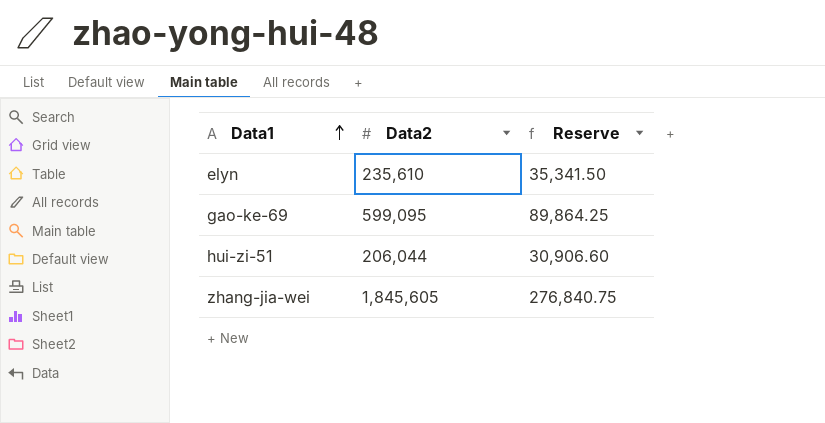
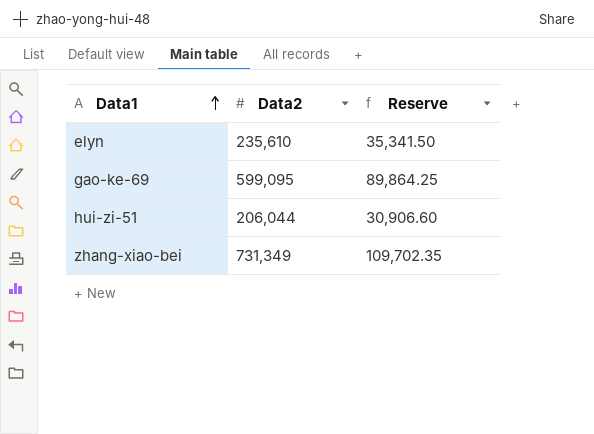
row zhang-jia-wei: 1,845,605 | 276,840.75 -> none
row zhang-xiao-bei: none -> 731,349 | 109,702.35

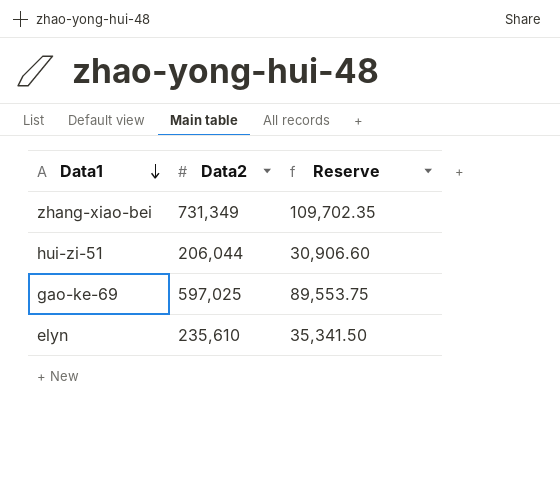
row order: Data1 ascending -> Data1 descending
gao-ke-69 | Data2: 599,095 -> 597,025
gao-ke-69 | Reserve: 89,864.25 -> 89,553.75

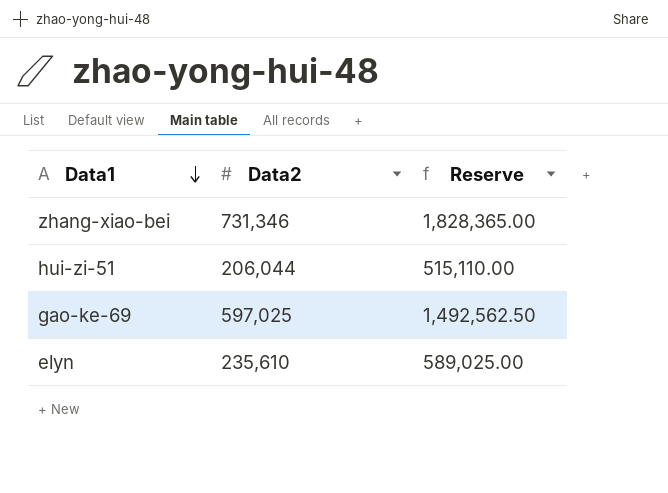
column Reserve | formula: [Data2] * 0.15 -> [Data2] * 2.5
zhang-xiao-bei | Data2: 731,349 -> 731,346

